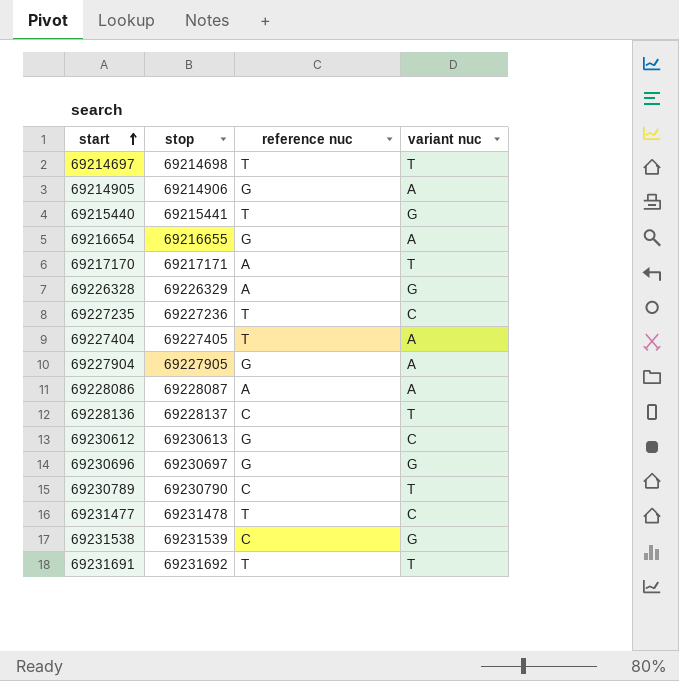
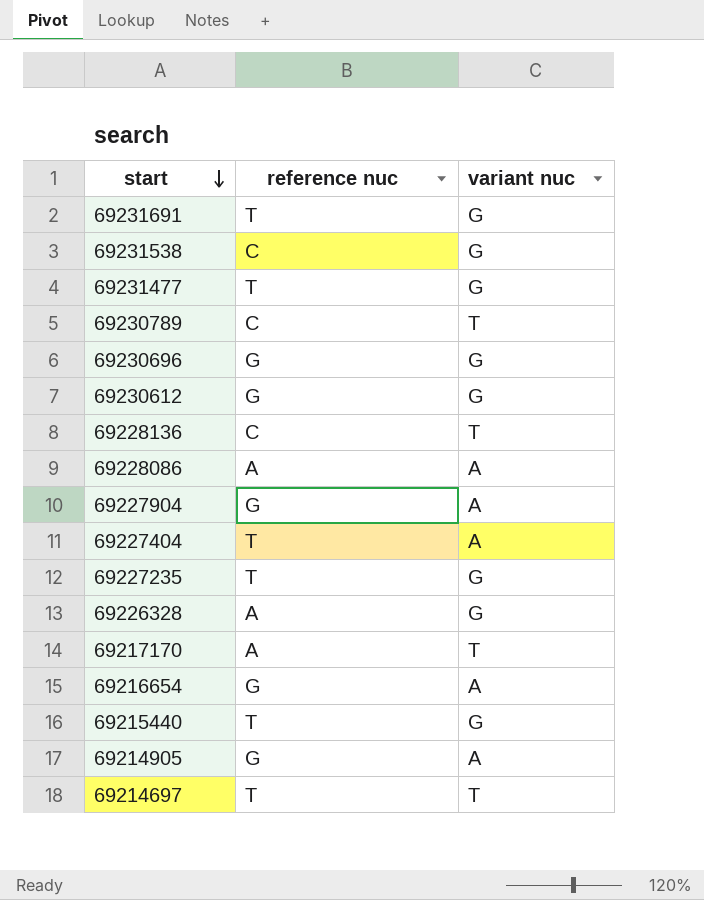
row order: start ascending -> start descending
column stop | position: 2 -> none
69231691 | variant nuc: T -> G
69231477 | variant nuc: C -> G
69230612 | variant nuc: C -> G
69227235 | variant nuc: C -> G

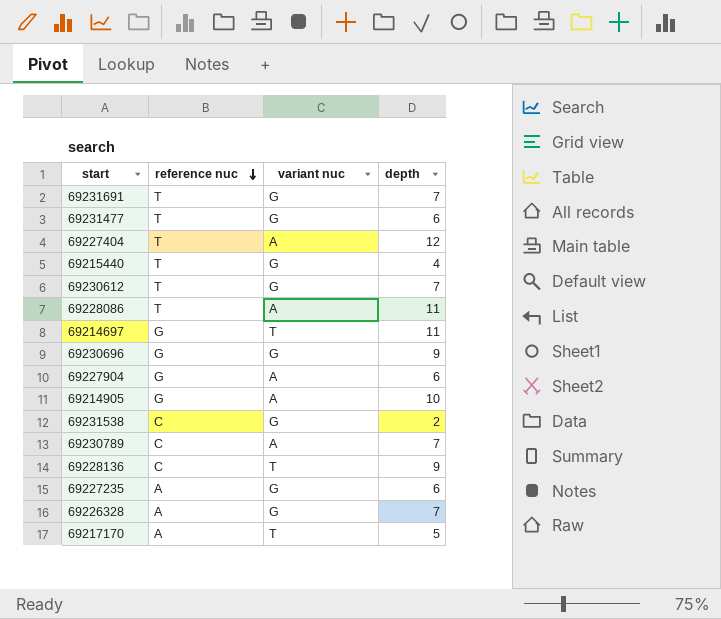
row order: start descending -> reference nuc descending
column depth | position: none -> 4
row 69216654: G | A -> none
69230612 | reference nuc: G -> T
69228086 | reference nuc: A -> T
69214697 | reference nuc: T -> G
69230789 | variant nuc: T -> A
69227235 | reference nuc: T -> A

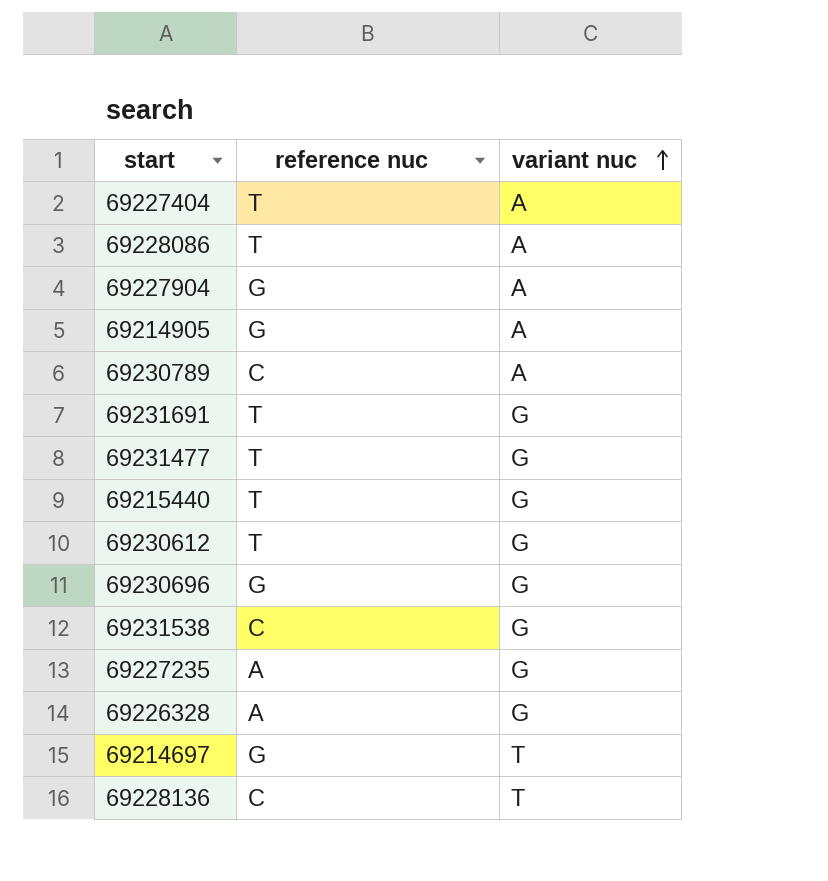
row order: reference nuc descending -> variant nuc ascending
column depth | position: 4 -> none
row 69217170: A | T | 5 -> none

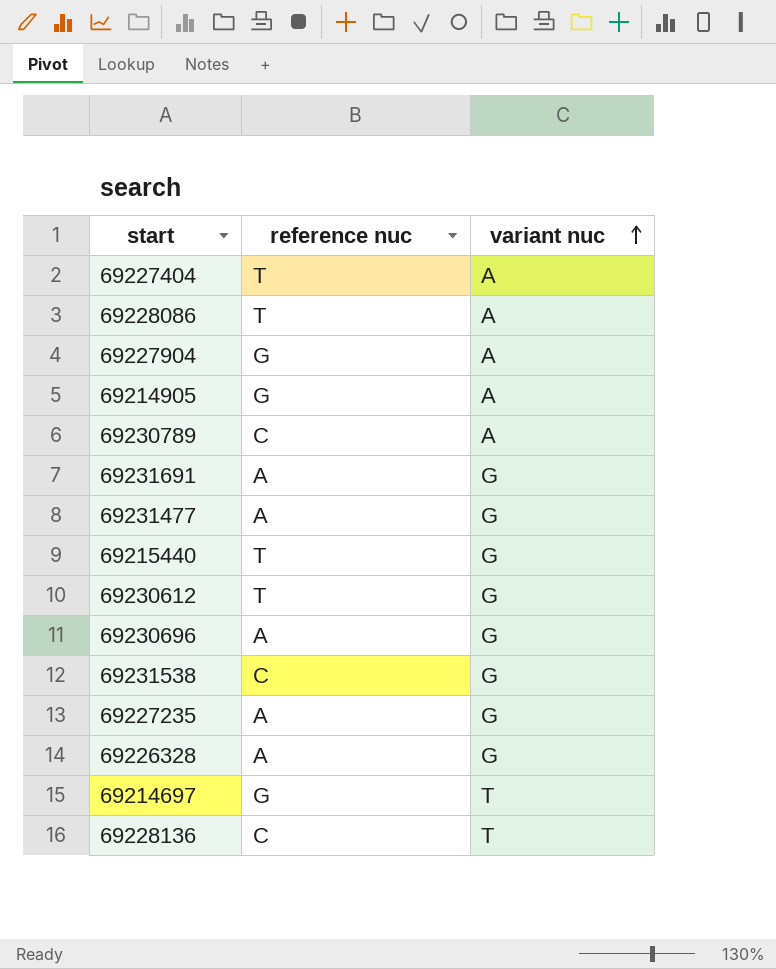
69231691 | reference nuc: T -> A
69231477 | reference nuc: T -> A
69230696 | reference nuc: G -> A

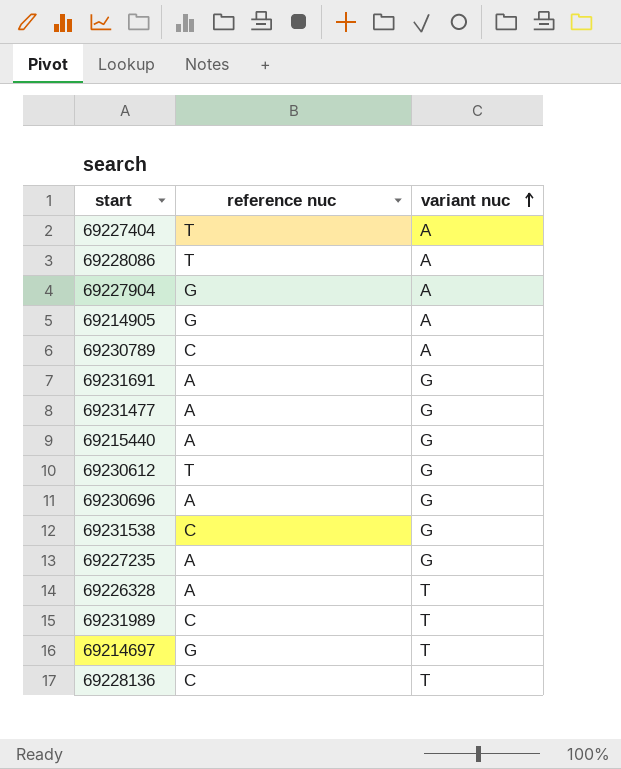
69215440 | reference nuc: T -> A
69226328 | variant nuc: G -> T
row 69231989: none -> C | T

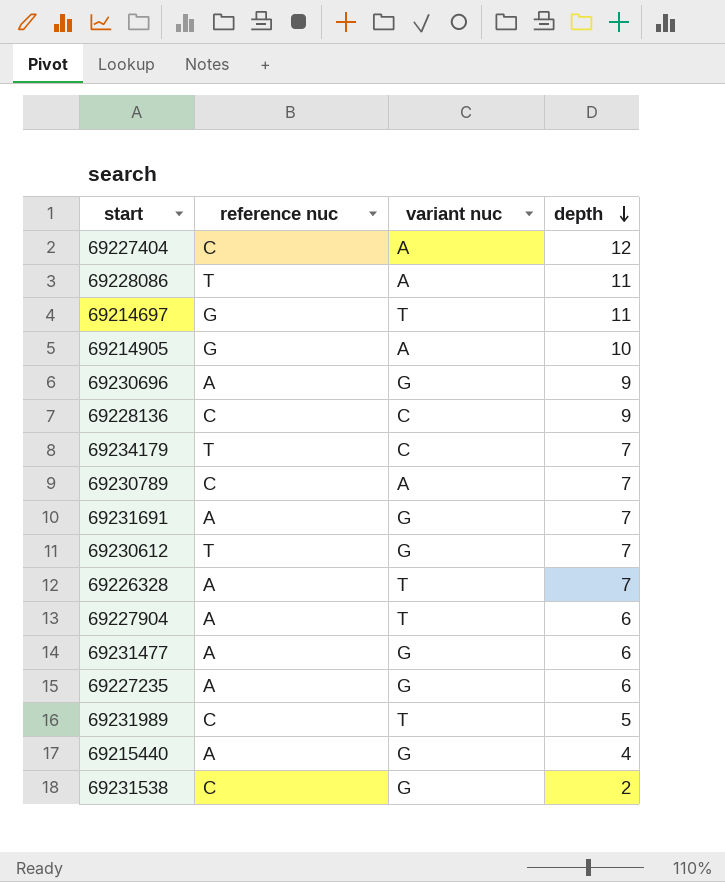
row order: variant nuc ascending -> depth descending
column depth | position: none -> 4
69227404 | reference nuc: T -> C
69228136 | variant nuc: T -> C
row 69234179: none -> T | C | 7
69227904 | reference nuc: G -> A
69227904 | variant nuc: A -> T

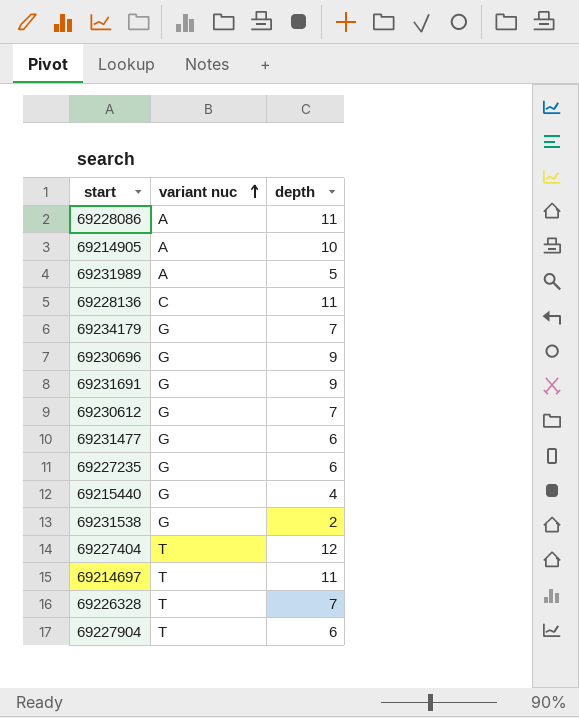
row order: depth descending -> variant nuc ascending
column reference nuc | position: 2 -> none
row 69230789: C | A | 7 -> none
69231989 | variant nuc: T -> A
69228136 | depth: 9 -> 11
69234179 | variant nuc: C -> G
69231691 | depth: 7 -> 9
69227404 | variant nuc: A -> T

